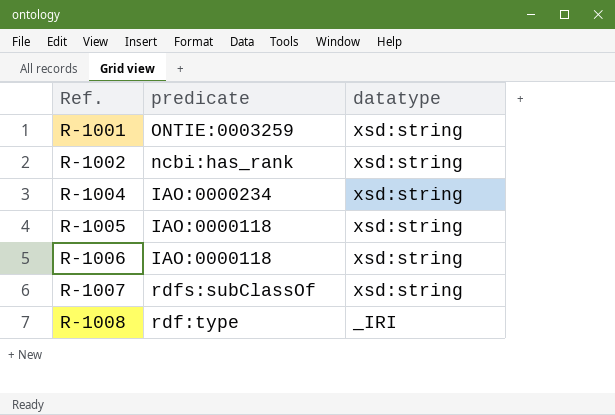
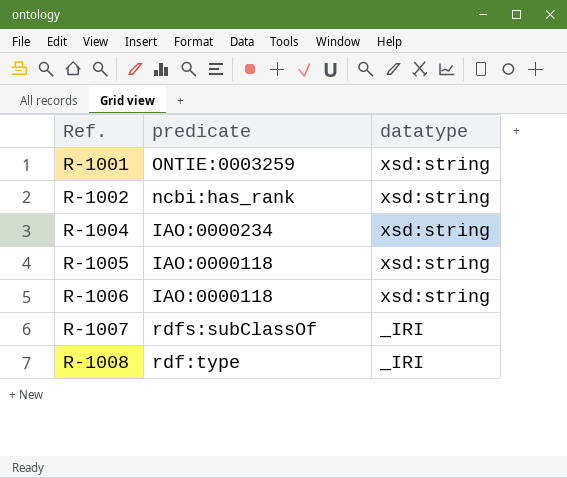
R-1007 | datatype: xsd:string -> _IRI

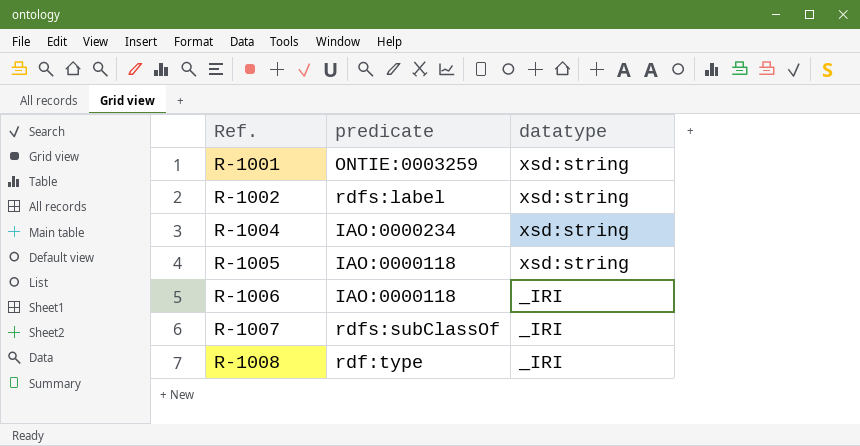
R-1002 | predicate: ncbi:has_rank -> rdfs:label
R-1006 | datatype: xsd:string -> _IRI

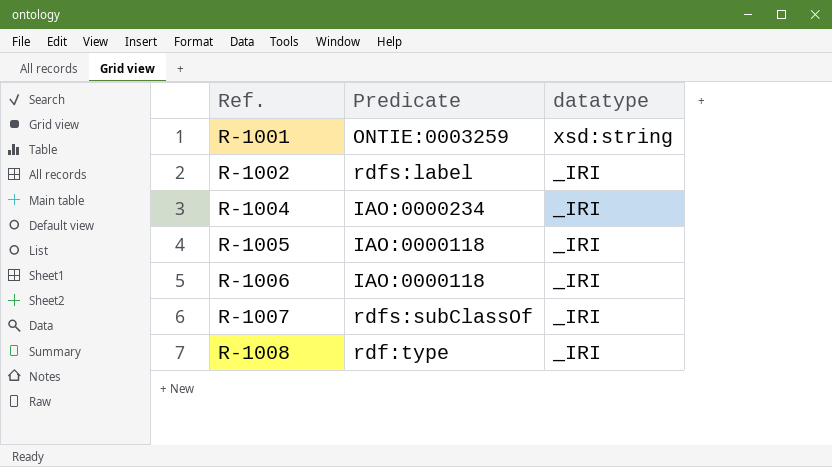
column name: predicate -> Predicate
R-1002 | datatype: xsd:string -> _IRI
R-1004 | datatype: xsd:string -> _IRI
R-1005 | datatype: xsd:string -> _IRI

